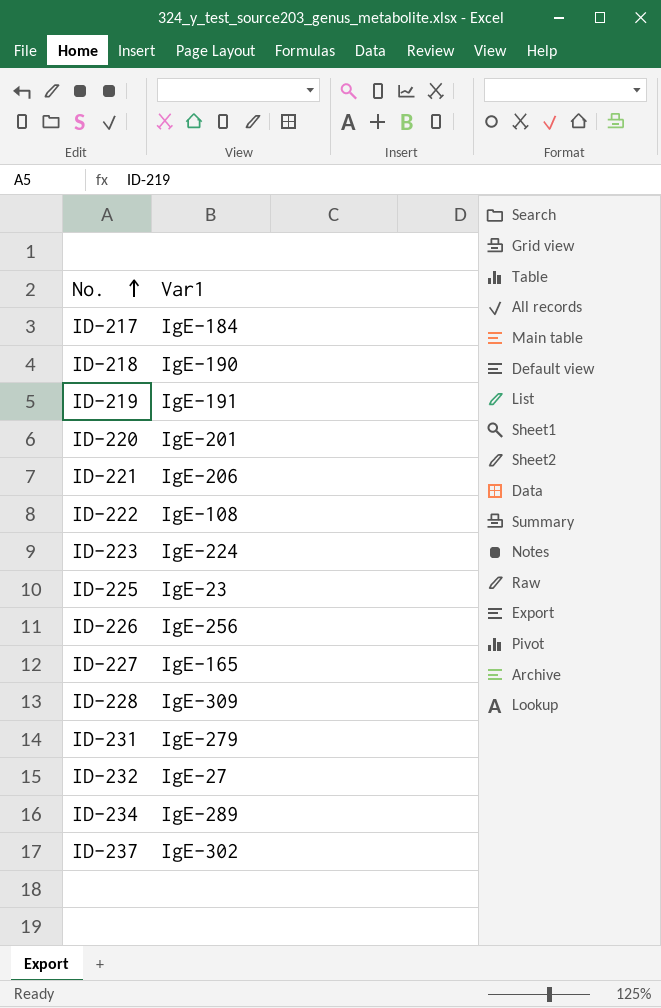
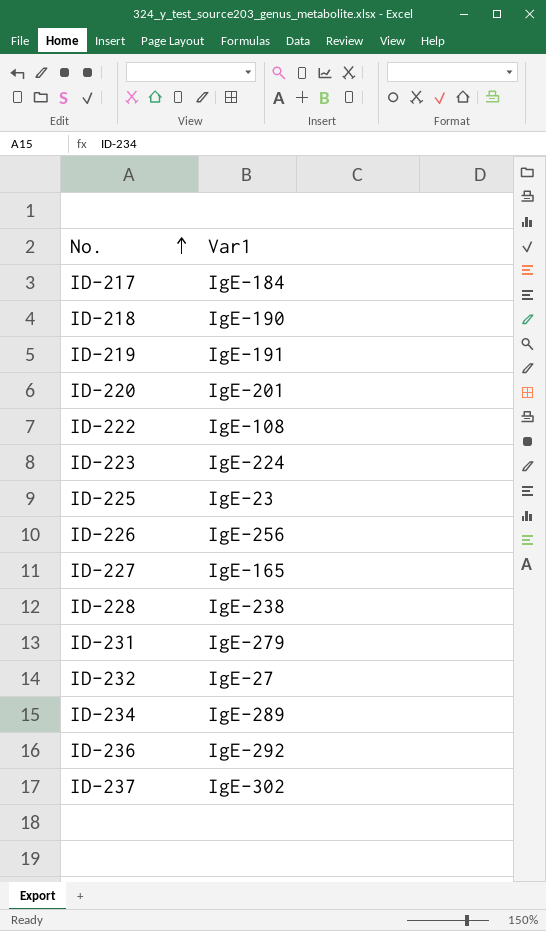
row ID-221: IgE-206 -> none
ID-228 | Var1: IgE-309 -> IgE-238
row ID-236: none -> IgE-292

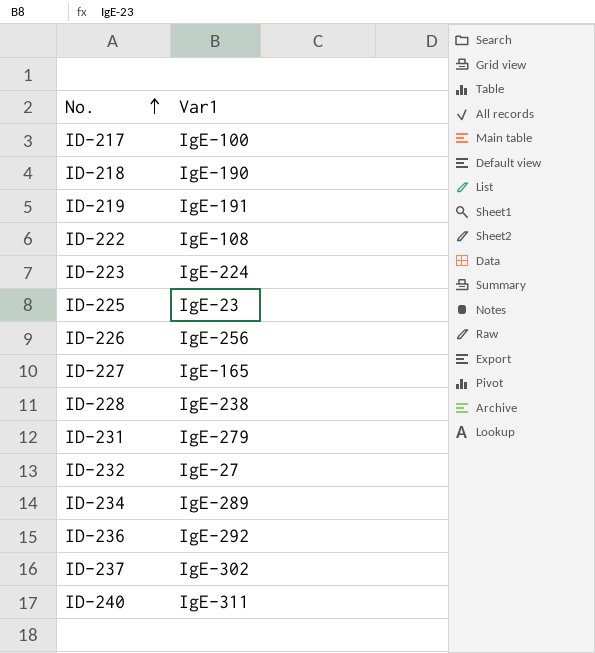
row ID-220: IgE-201 -> none
ID-217 | Var1: IgE-184 -> IgE-100
row ID-240: none -> IgE-311

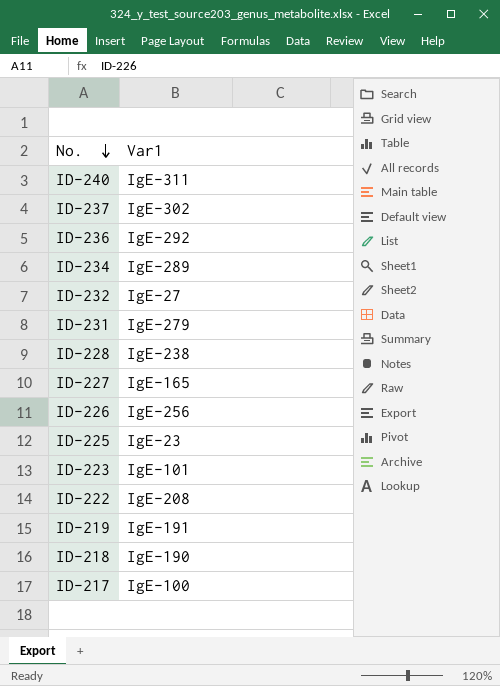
row order: No. ascending -> No. descending
ID-223 | Var1: IgE-224 -> IgE-101
ID-222 | Var1: IgE-108 -> IgE-208

